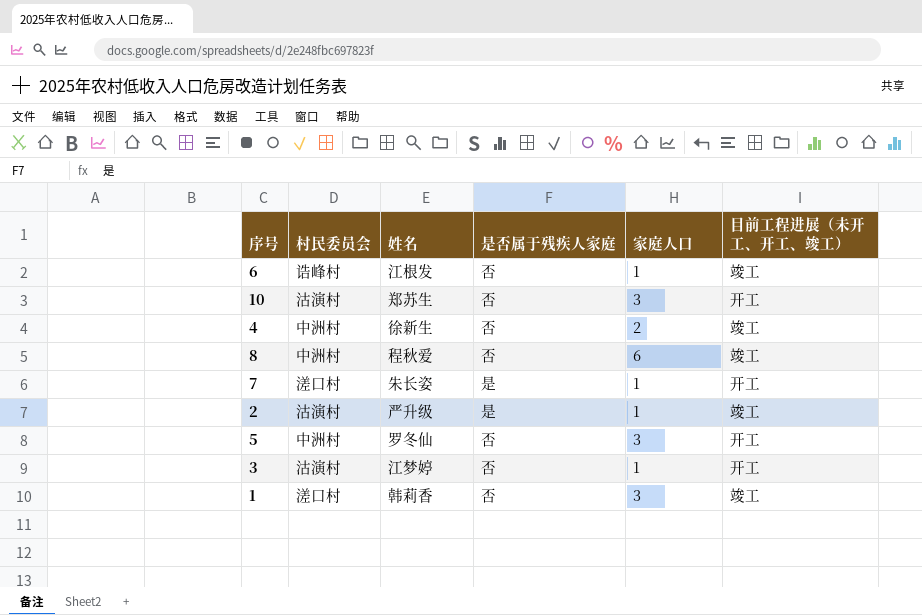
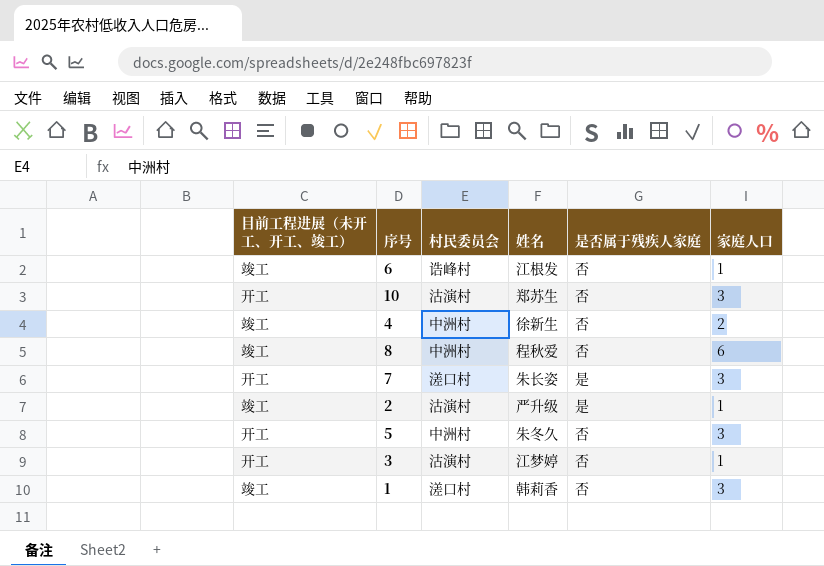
column 目前工程进展（未开工、开工、竣工） | position: 6 -> 1
7 | 家庭人口: 1 -> 3
5 | 姓名: 罗冬仙 -> 朱冬久

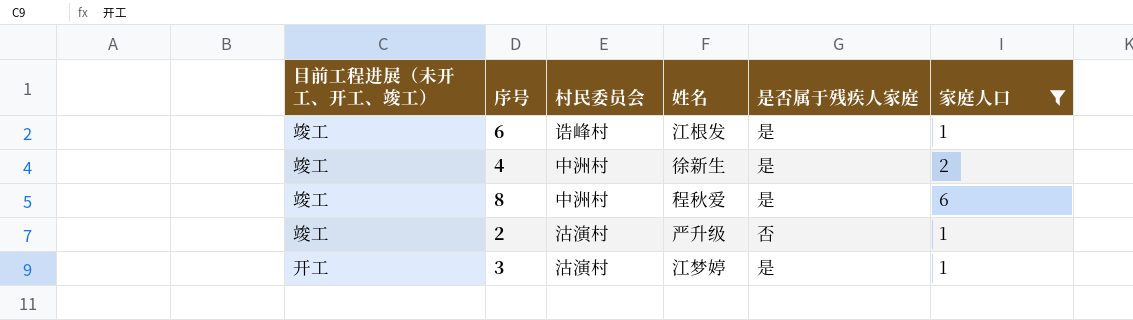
filter: none -> 家庭人口 != 3
6 | 是否属于残疾人家庭: 否 -> 是
4 | 是否属于残疾人家庭: 否 -> 是
8 | 是否属于残疾人家庭: 否 -> 是
2 | 是否属于残疾人家庭: 是 -> 否
3 | 是否属于残疾人家庭: 否 -> 是

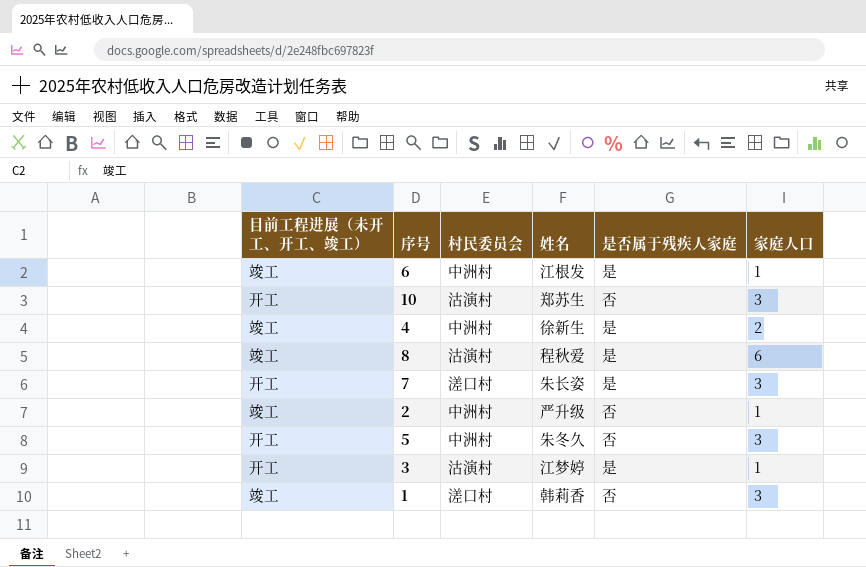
filter: 家庭人口 != 3 -> none
6 | 村民委员会: 诰峰村 -> 中洲村
8 | 村民委员会: 中洲村 -> 沽演村
2 | 村民委员会: 沽演村 -> 中洲村

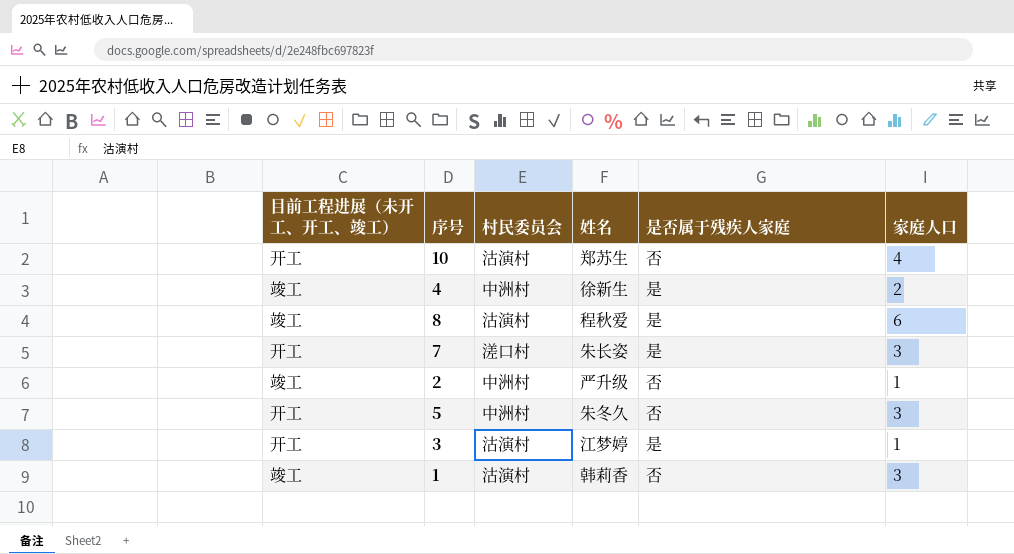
row 6: 竣工 | 中洲村 | 江根发 | 是 | 1 -> none
10 | 家庭人口: 3 -> 4
1 | 村民委员会: 溠口村 -> 沽演村

